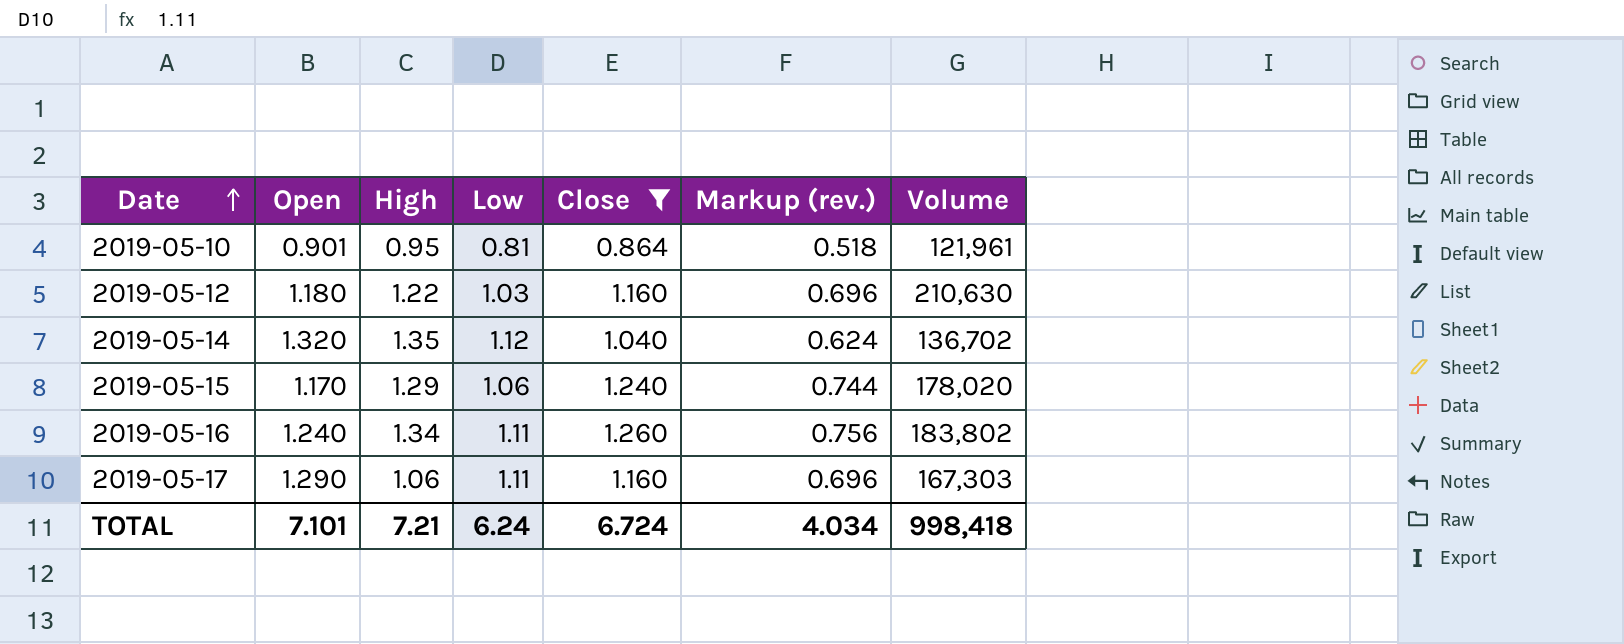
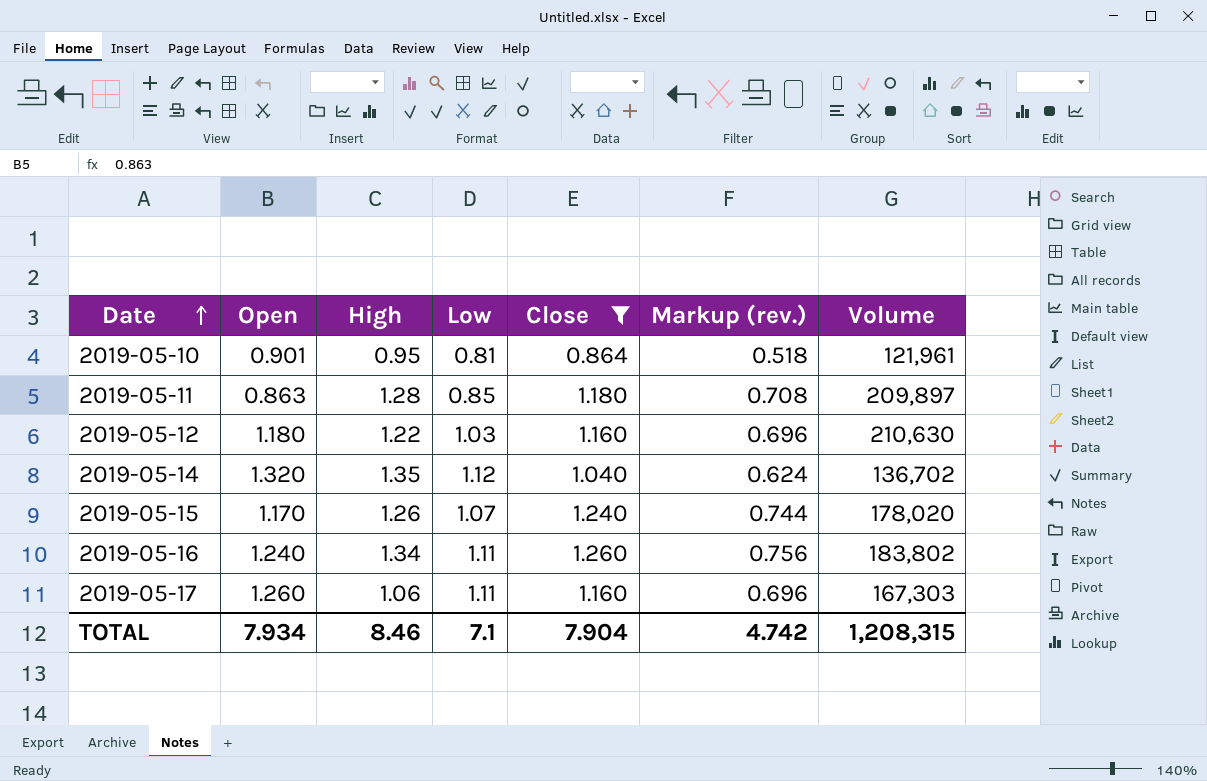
row 2019-05-11: none -> 0.863 | 1.28 | 0.85 | 1.180 | 0.708 | 209,897
2019-05-15 | High: 1.29 -> 1.26
2019-05-15 | Low: 1.06 -> 1.07
2019-05-17 | Open: 1.290 -> 1.260
TOTAL | Open: 7.101 -> 7.934
TOTAL | High: 7.21 -> 8.46
TOTAL | Low: 6.24 -> 7.1
TOTAL | Close: 6.724 -> 7.904
TOTAL | Markup (rev.): 4.034 -> 4.742
TOTAL | Volume: 998,418 -> 1,208,315

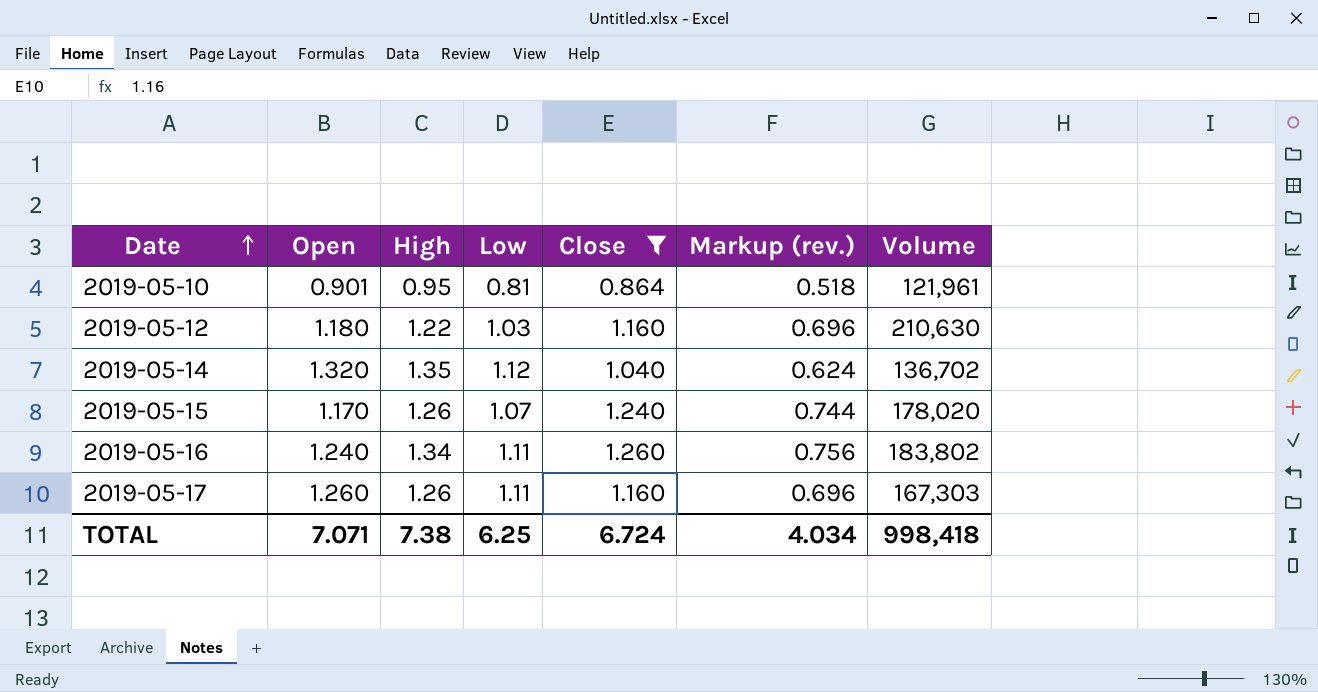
row 2019-05-11: 0.863 | 1.28 | 0.85 | 1.180 | 0.708 | 209,897 -> none
2019-05-17 | High: 1.06 -> 1.26
TOTAL | Open: 7.934 -> 7.071
TOTAL | High: 8.46 -> 7.38
TOTAL | Low: 7.1 -> 6.25
TOTAL | Close: 7.904 -> 6.724
TOTAL | Markup (rev.): 4.742 -> 4.034
TOTAL | Volume: 1,208,315 -> 998,418

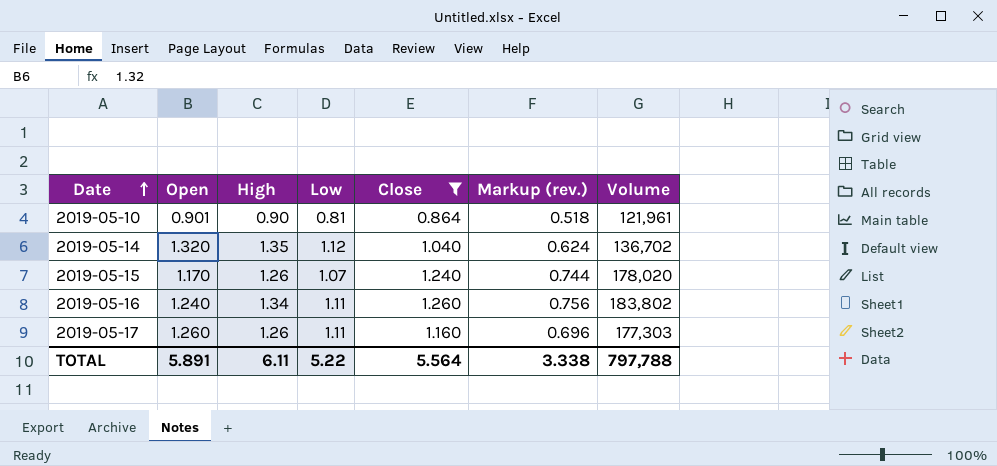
row 2019-05-12: 1.180 | 1.22 | 1.03 | 1.160 | 0.696 | 210,630 -> none
2019-05-10 | High: 0.95 -> 0.90
2019-05-17 | Volume: 167,303 -> 177,303
TOTAL | Open: 7.071 -> 5.891
TOTAL | High: 7.38 -> 6.11
TOTAL | Low: 6.25 -> 5.22
TOTAL | Close: 6.724 -> 5.564
TOTAL | Markup (rev.): 4.034 -> 3.338
TOTAL | Volume: 998,418 -> 797,788

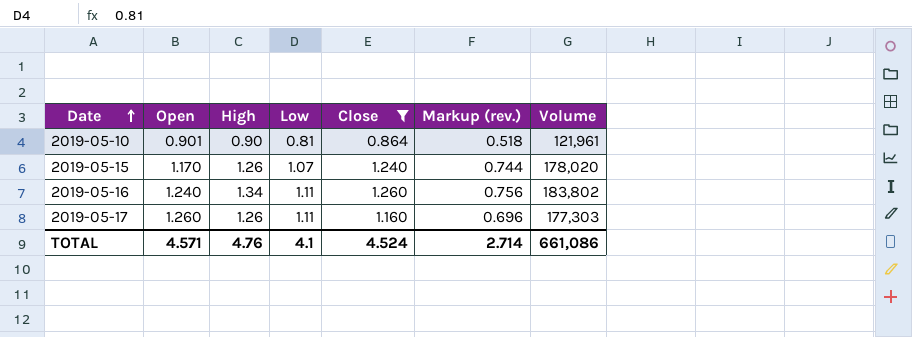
row 2019-05-14: 1.320 | 1.35 | 1.12 | 1.040 | 0.624 | 136,702 -> none
TOTAL | Open: 5.891 -> 4.571
TOTAL | High: 6.11 -> 4.76
TOTAL | Low: 5.22 -> 4.1
TOTAL | Close: 5.564 -> 4.524
TOTAL | Markup (rev.): 3.338 -> 2.714
TOTAL | Volume: 797,788 -> 661,086

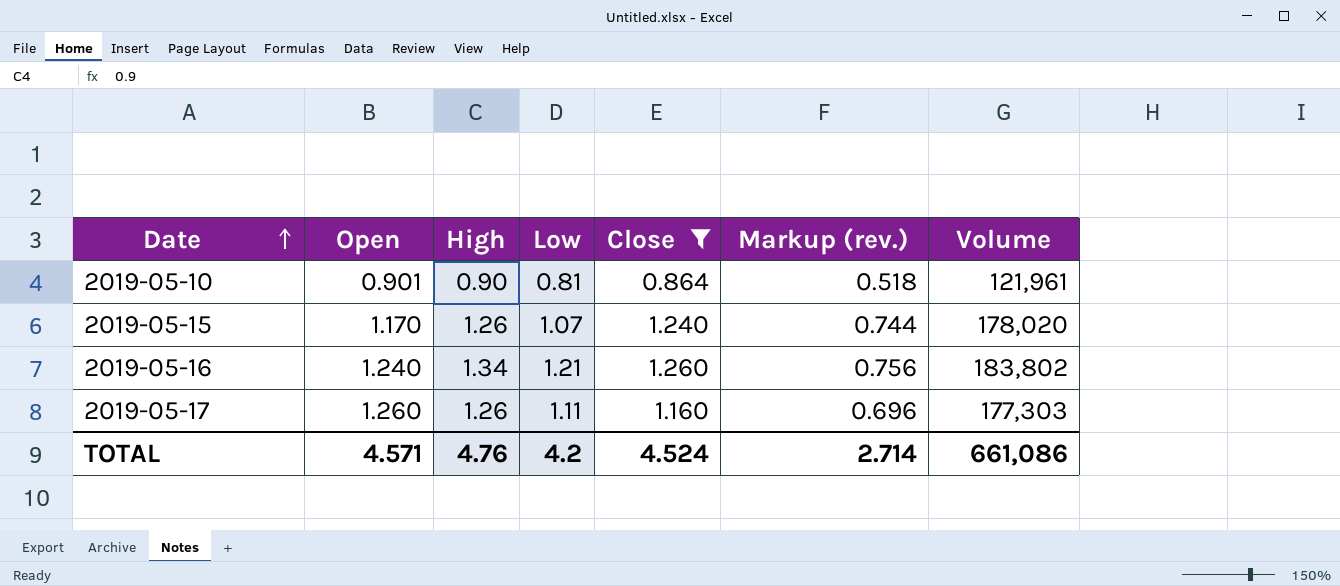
2019-05-16 | Low: 1.11 -> 1.21
TOTAL | Low: 4.1 -> 4.2

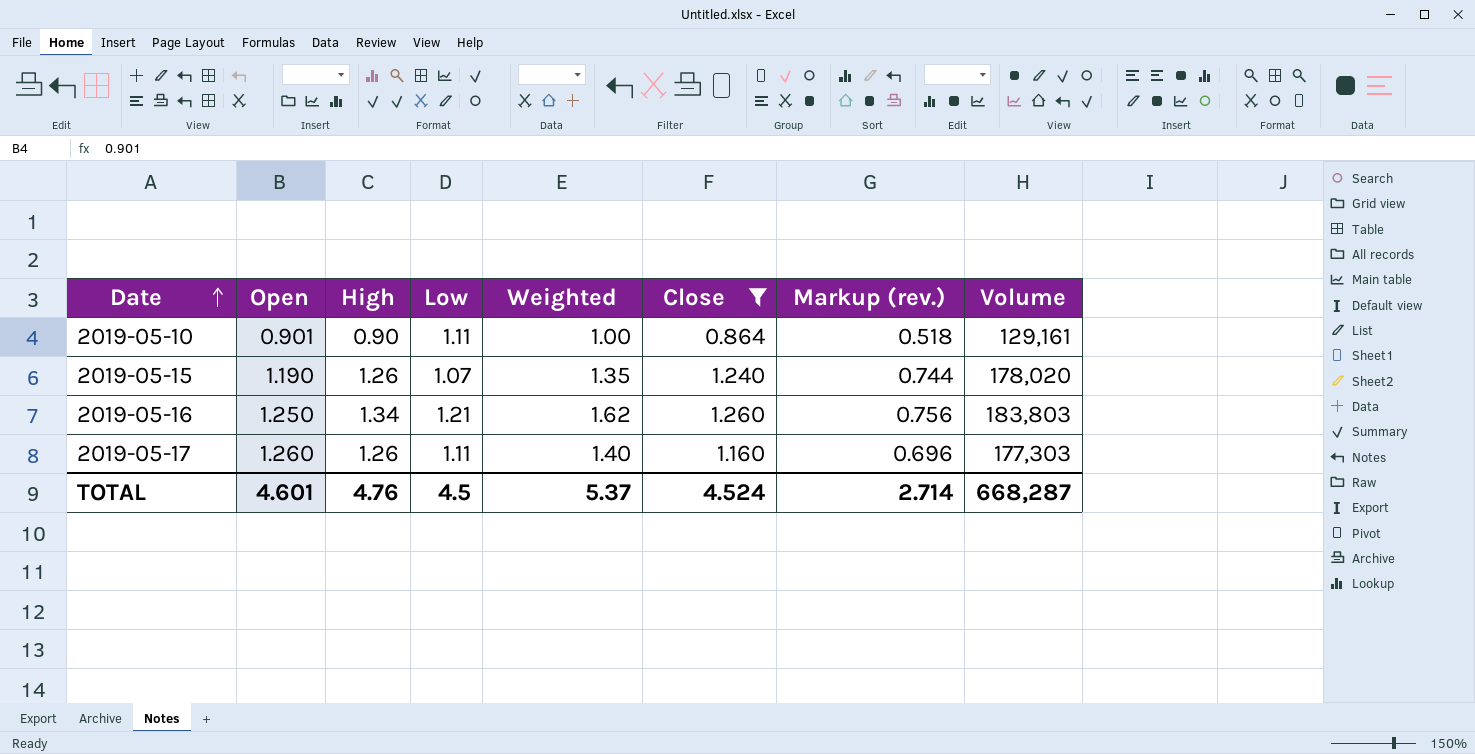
column Weighted | formula: none -> [High] * [Low]
2019-05-10 | Low: 0.81 -> 1.11
2019-05-10 | Volume: 121,961 -> 129,161
2019-05-15 | Open: 1.170 -> 1.190
2019-05-16 | Open: 1.240 -> 1.250
2019-05-16 | Volume: 183,802 -> 183,803
TOTAL | Open: 4.571 -> 4.601
TOTAL | Low: 4.2 -> 4.5
TOTAL | Volume: 661,086 -> 668,287

